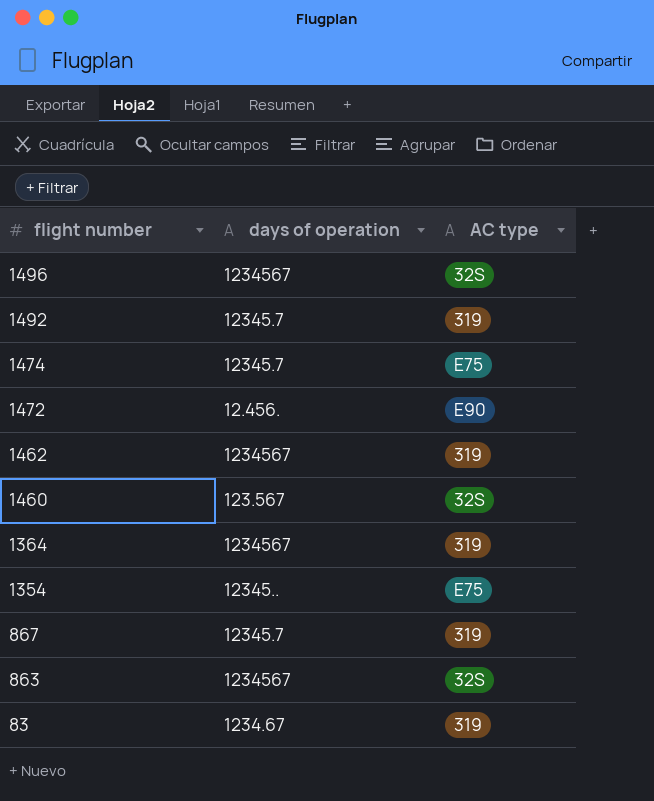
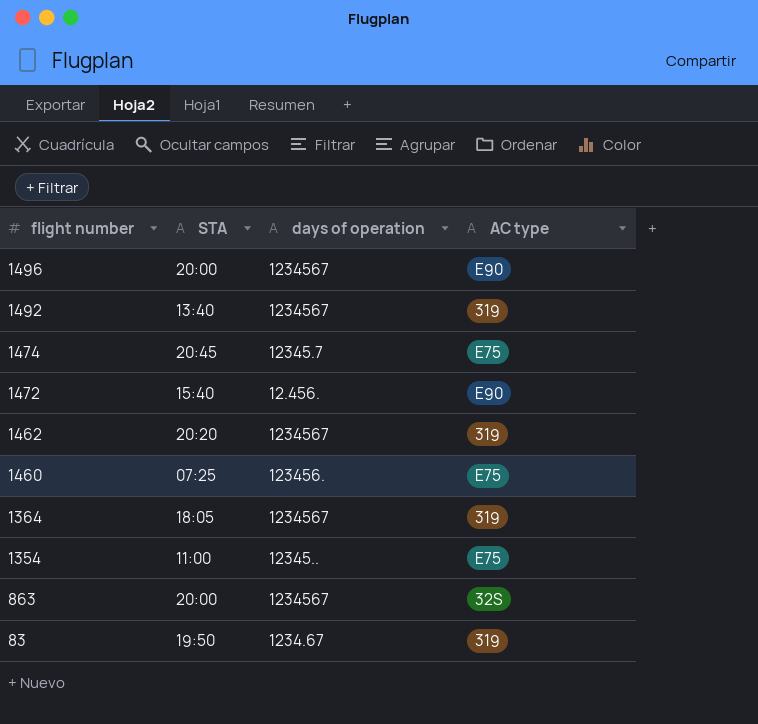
column STA | position: none -> 2
row 867: 12345.7 | 319 -> none
1496 | AC type: 32S -> E90
1492 | days of operation: 12345.7 -> 1234567
1460 | days of operation: 123.567 -> 123456.
1460 | AC type: 32S -> E75

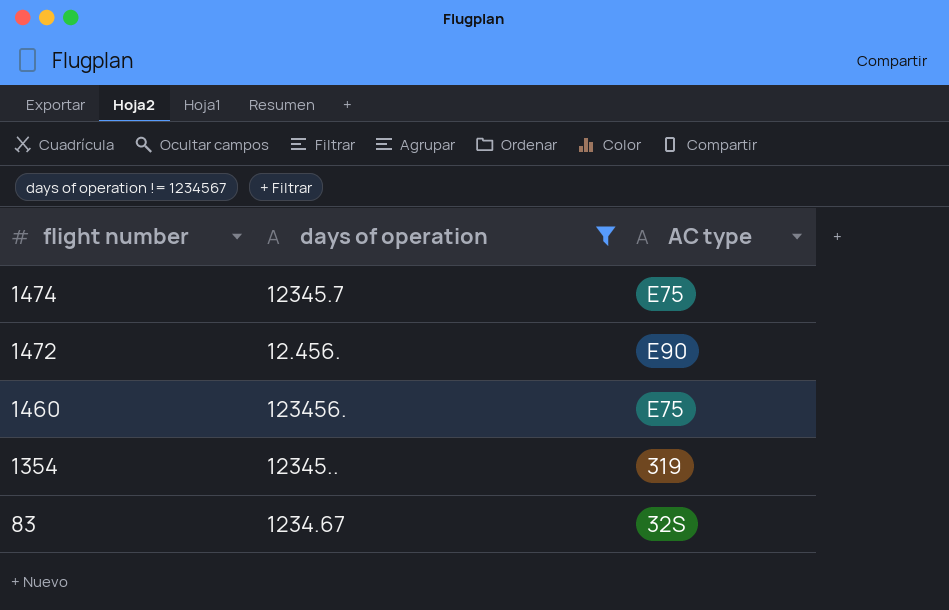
filter: none -> days of operation != 1234567
column STA | position: 2 -> none
1354 | AC type: E75 -> 319
83 | AC type: 319 -> 32S

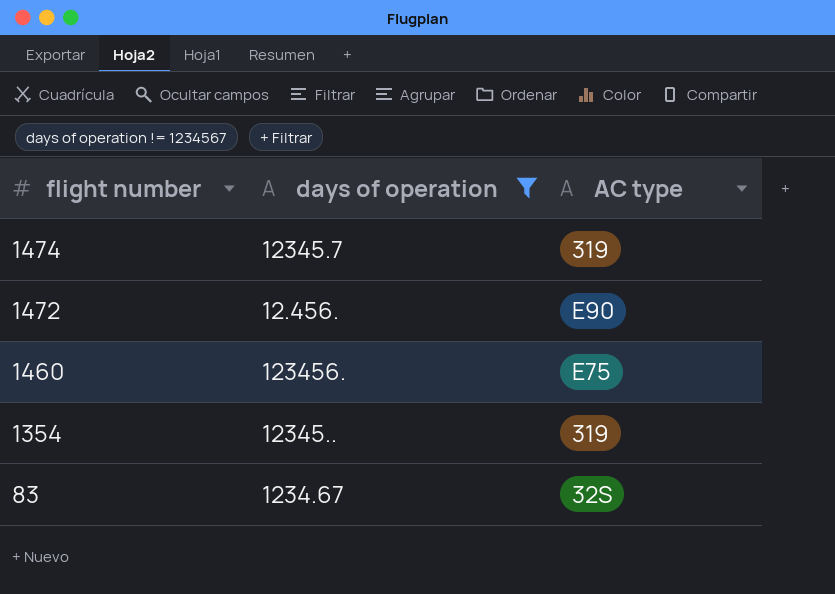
1474 | AC type: E75 -> 319

